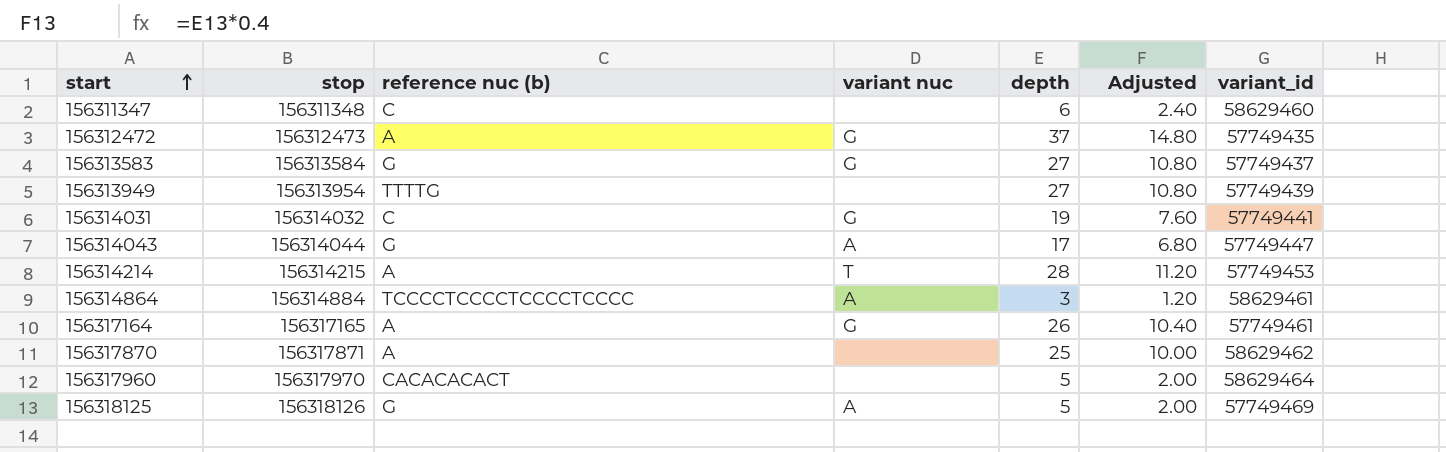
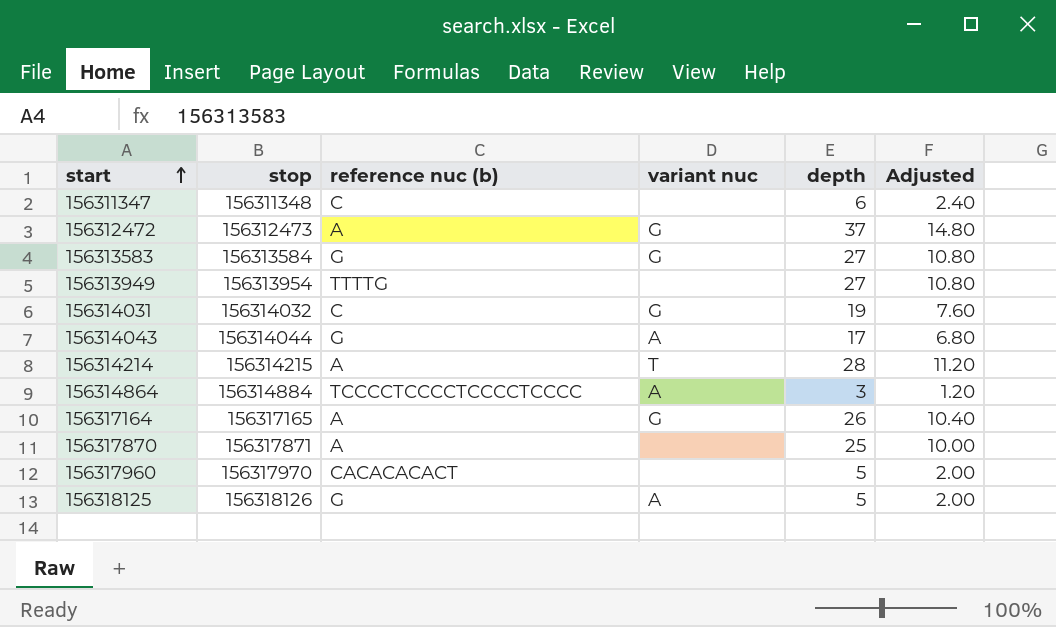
column variant_id | position: 7 -> none

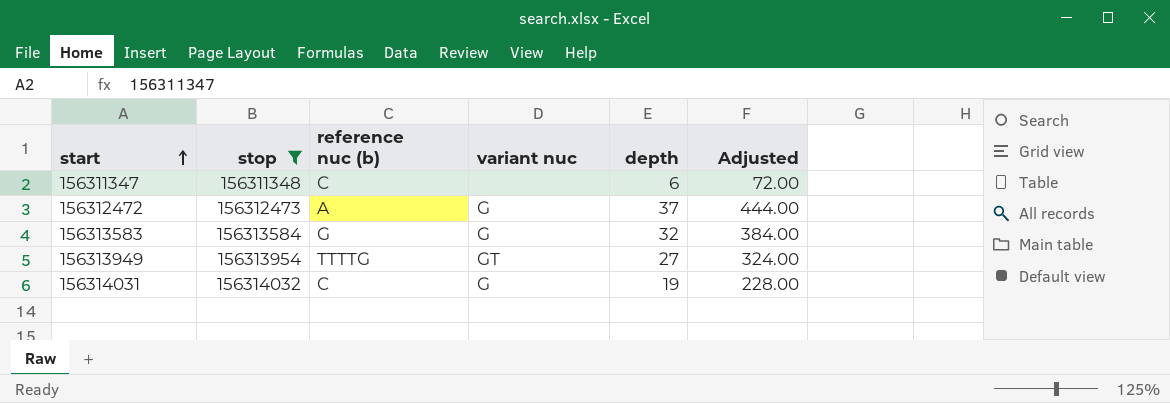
filter: none -> stop <= 156314032
column Adjusted | formula: [depth] * 0.4 -> [depth] * 12
156313583 | depth: 27 -> 32
156313949 | variant nuc: none -> GT

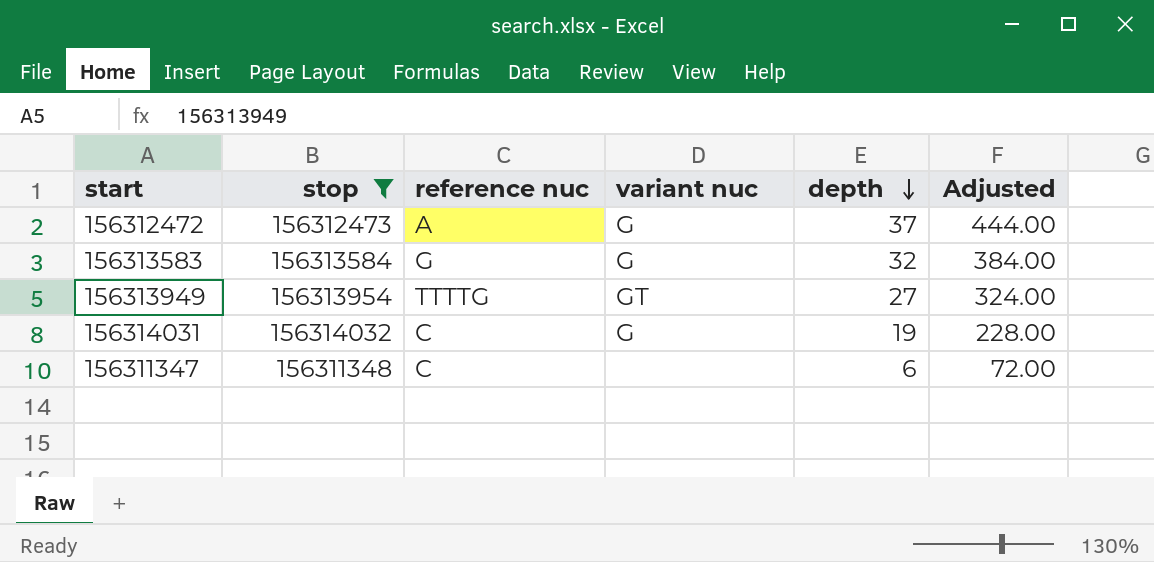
row order: start ascending -> depth descending
column name: reference nuc (b) -> reference nuc

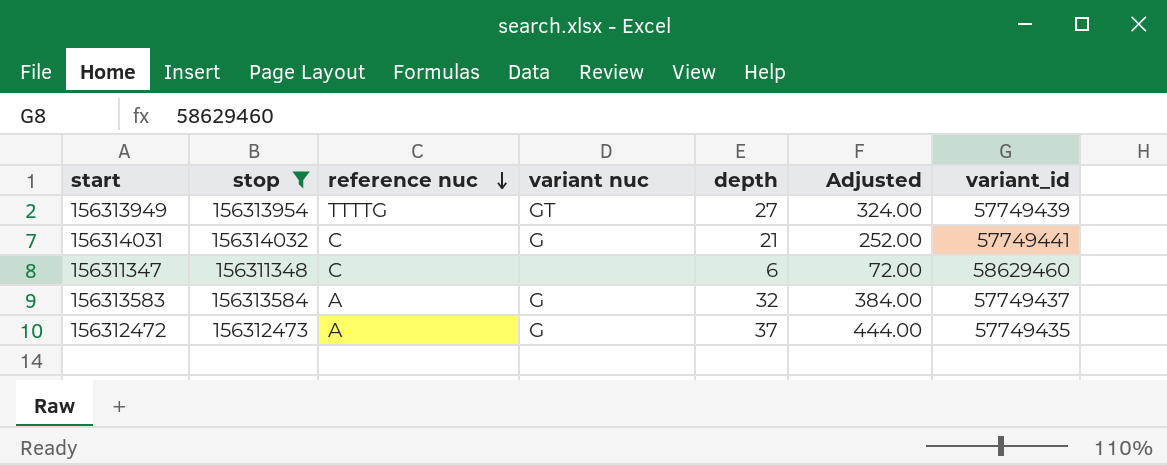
row order: depth descending -> reference nuc descending
column variant_id | position: none -> 7
156314031 | depth: 19 -> 21
156314031 | Adjusted: 228.00 -> 252.00
156313583 | reference nuc: G -> A

